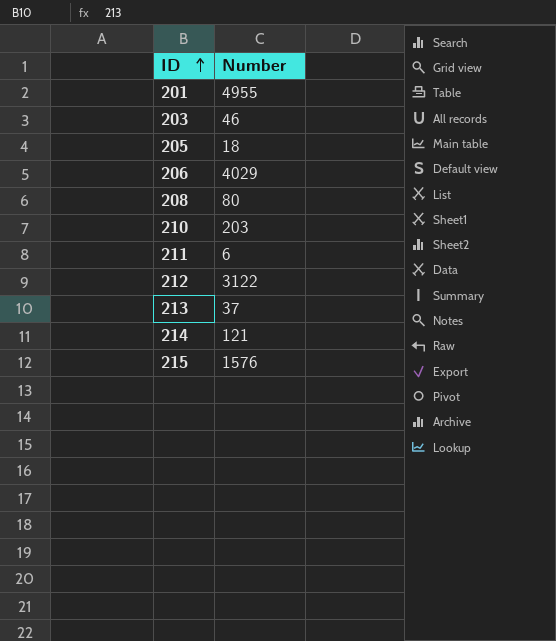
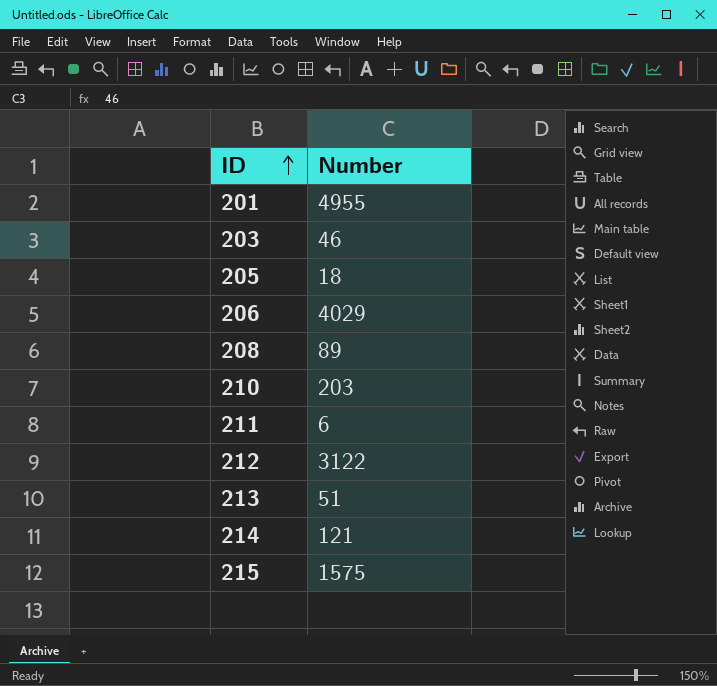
208 | Number: 80 -> 89
213 | Number: 37 -> 51
215 | Number: 1576 -> 1575

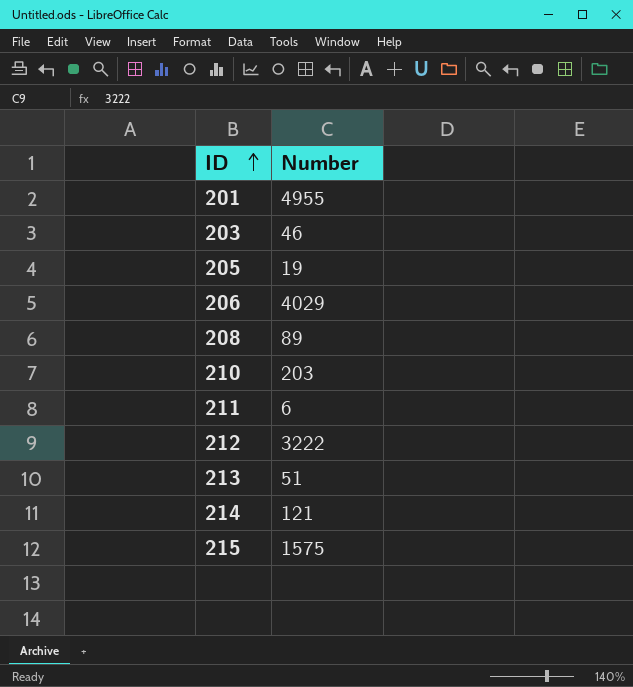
205 | Number: 18 -> 19
212 | Number: 3122 -> 3222

